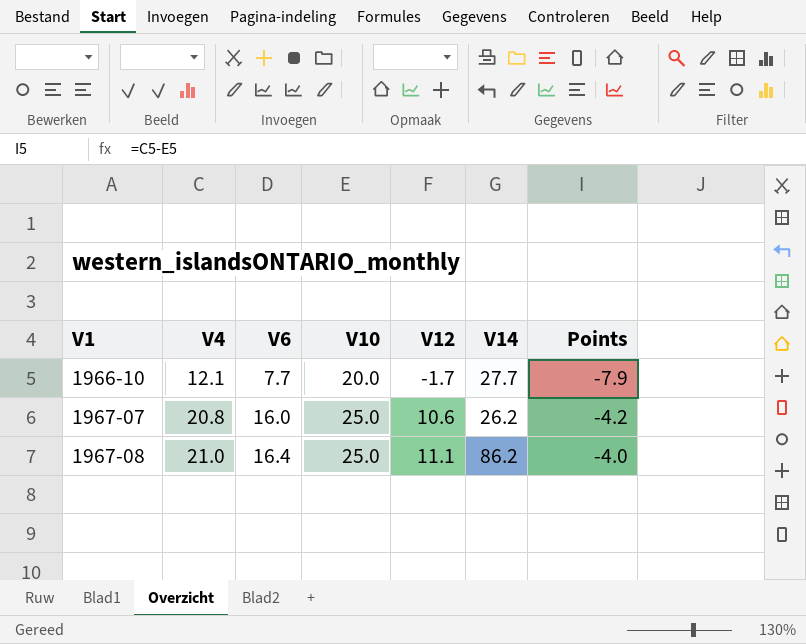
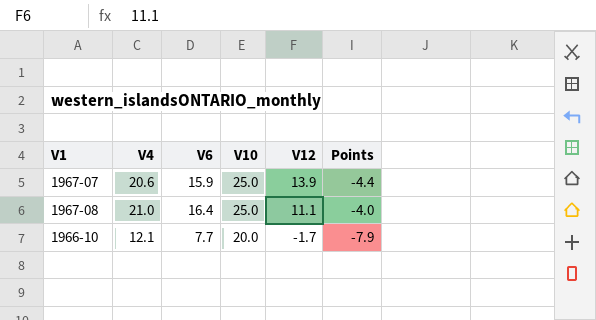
row order: V1 ascending -> V10 descending
column V14 | position: 6 -> none
1967-07 | V4: 20.8 -> 20.6
1967-07 | V6: 16.0 -> 15.9
1967-07 | V12: 10.6 -> 13.9
1967-07 | Points: -4.2 -> -4.4

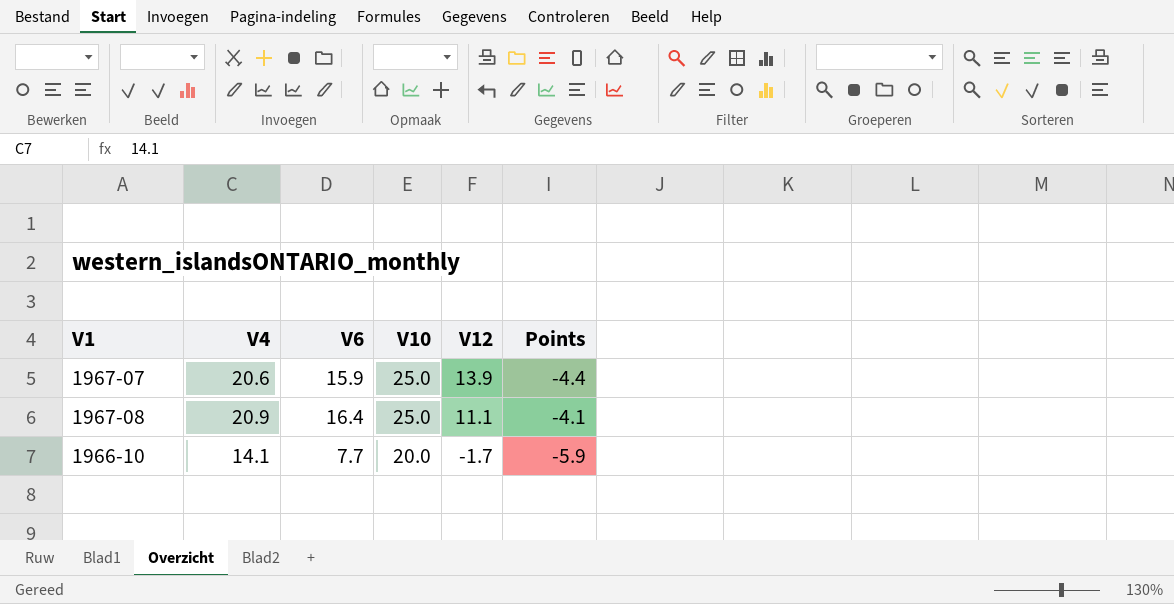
1967-08 | V4: 21.0 -> 20.9
1967-08 | Points: -4.0 -> -4.1
1966-10 | V4: 12.1 -> 14.1
1966-10 | Points: -7.9 -> -5.9

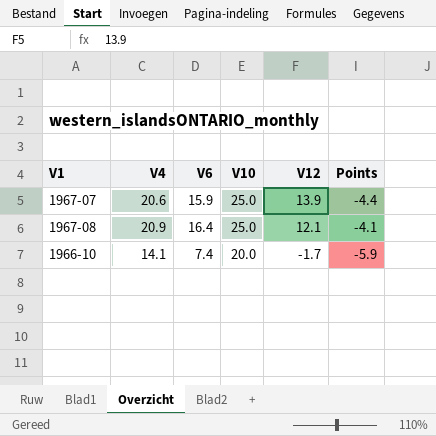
1967-08 | V12: 11.1 -> 12.1
1966-10 | V6: 7.7 -> 7.4

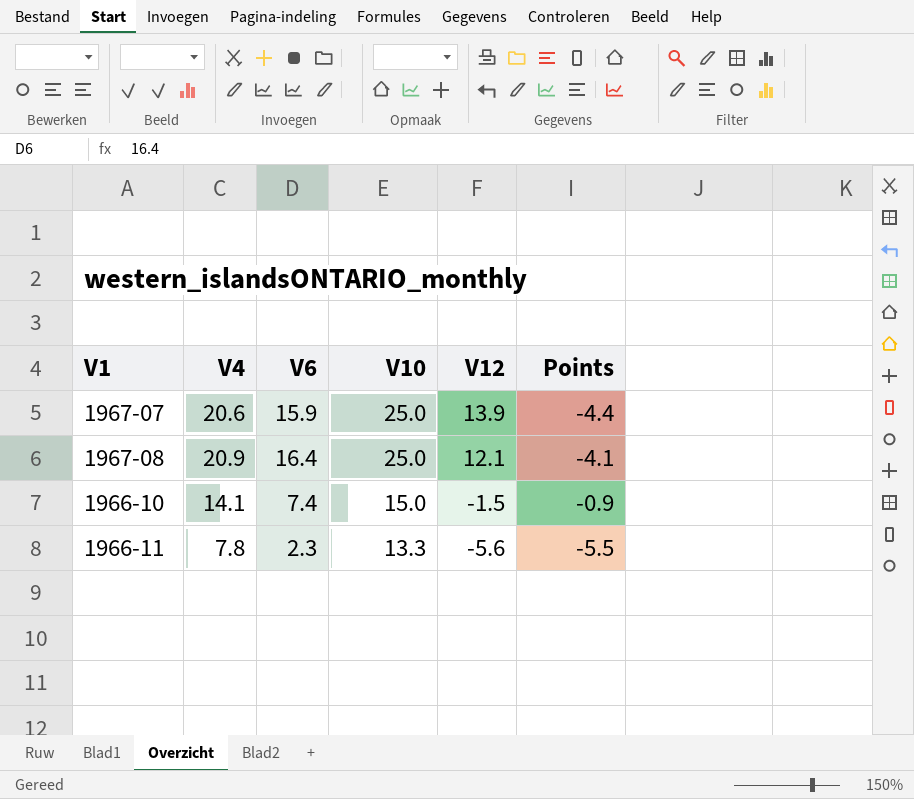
1966-10 | V10: 20.0 -> 15.0
1966-10 | V12: -1.7 -> -1.5
1966-10 | Points: -5.9 -> -0.9
row 1966-11: none -> 7.8 | 2.3 | 13.3 | -5.6 | -5.5

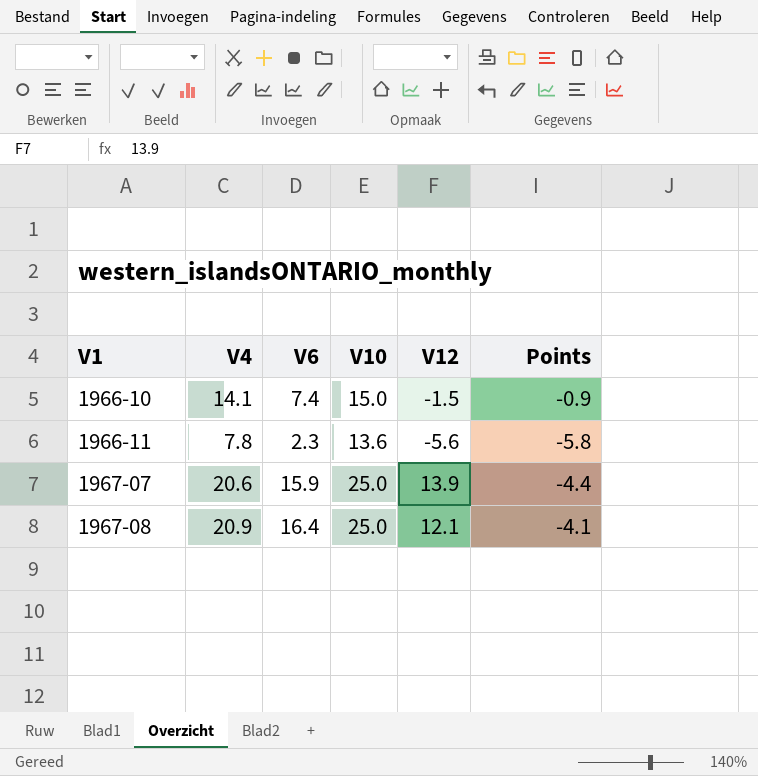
row order: V10 descending -> V1 ascending
1966-11 | V10: 13.3 -> 13.6
1966-11 | Points: -5.5 -> -5.8

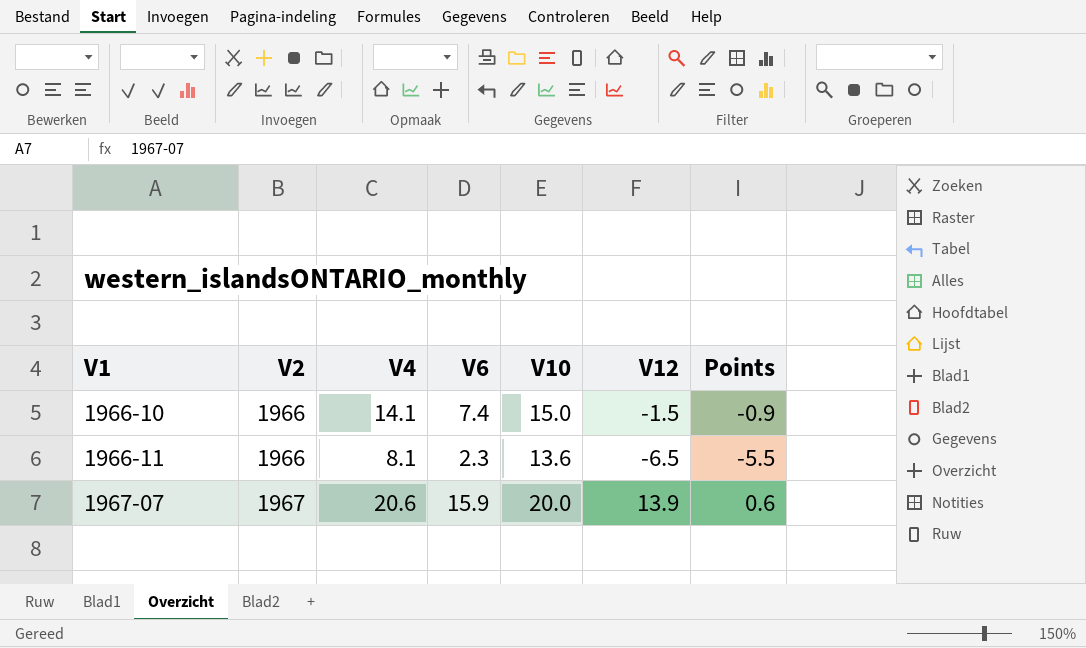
column V2 | position: none -> 2
row 1967-08: 20.9 | 16.4 | 25.0 | 12.1 | -4.1 -> none
1966-11 | V4: 7.8 -> 8.1
1966-11 | V12: -5.6 -> -6.5
1966-11 | Points: -5.8 -> -5.5
1967-07 | V10: 25.0 -> 20.0
1967-07 | Points: -4.4 -> 0.6

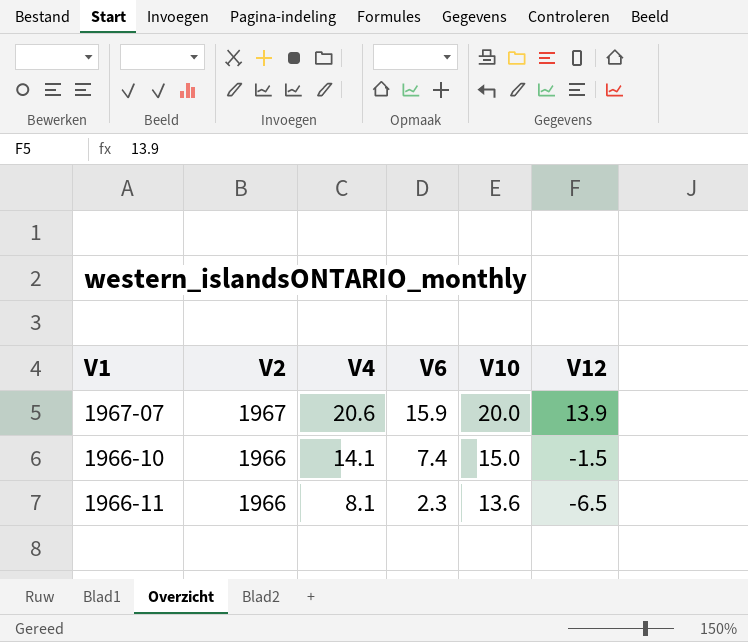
row order: V1 ascending -> V2 descending
column Points | formula: [V4] - [V10] -> none

